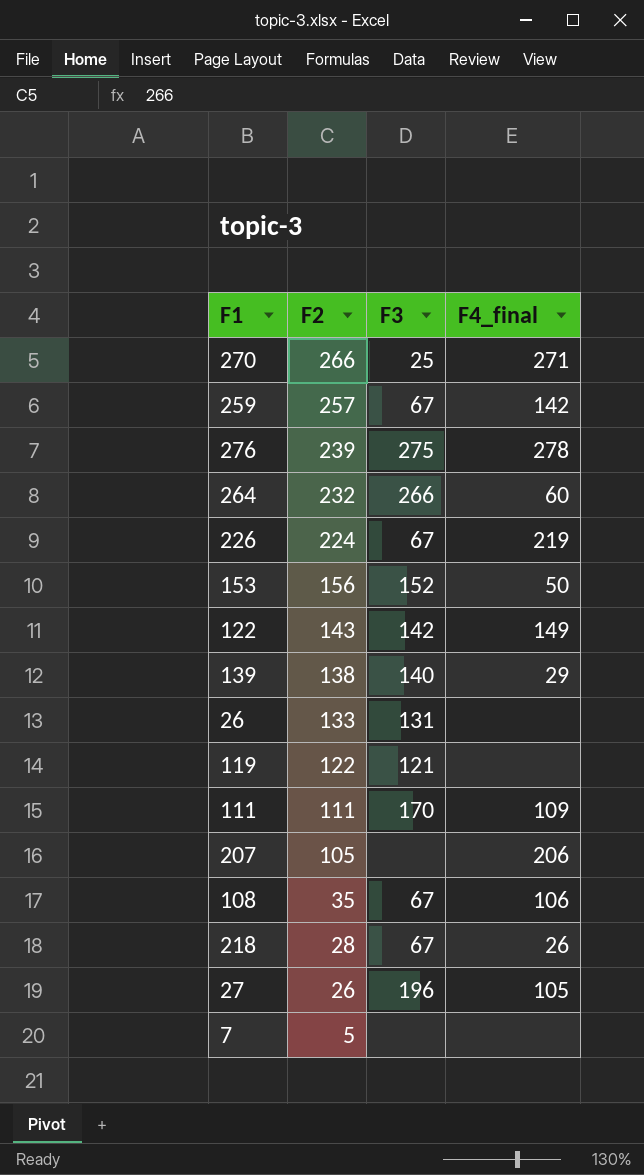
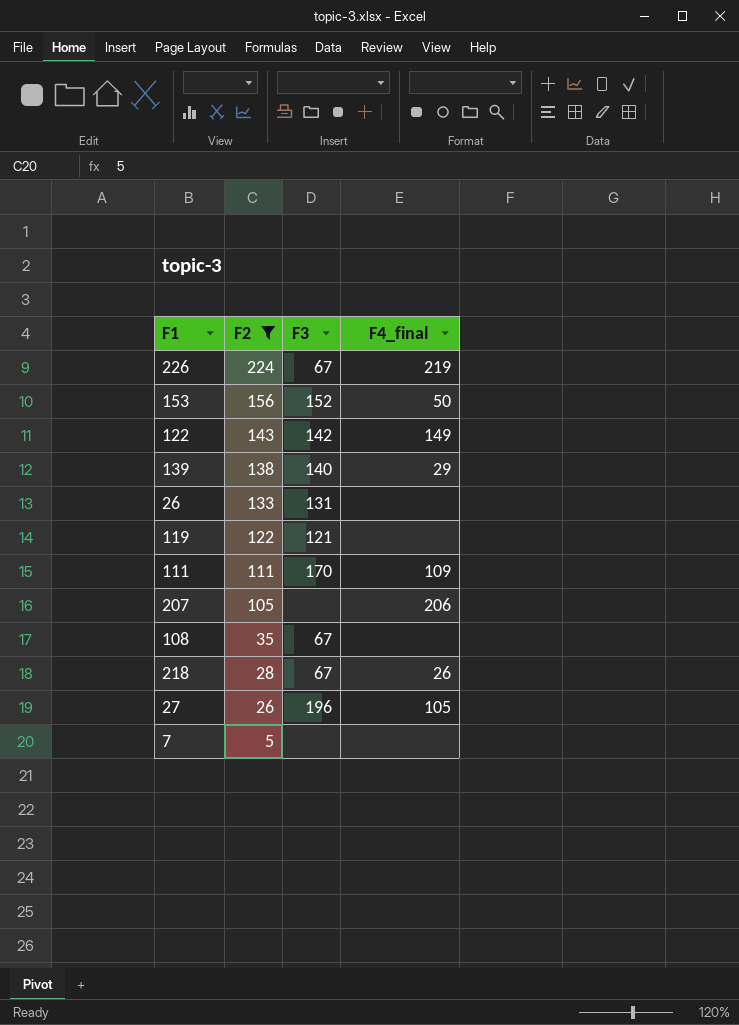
filter: none -> F2 <= 224
108 | F4_final: 106 -> none

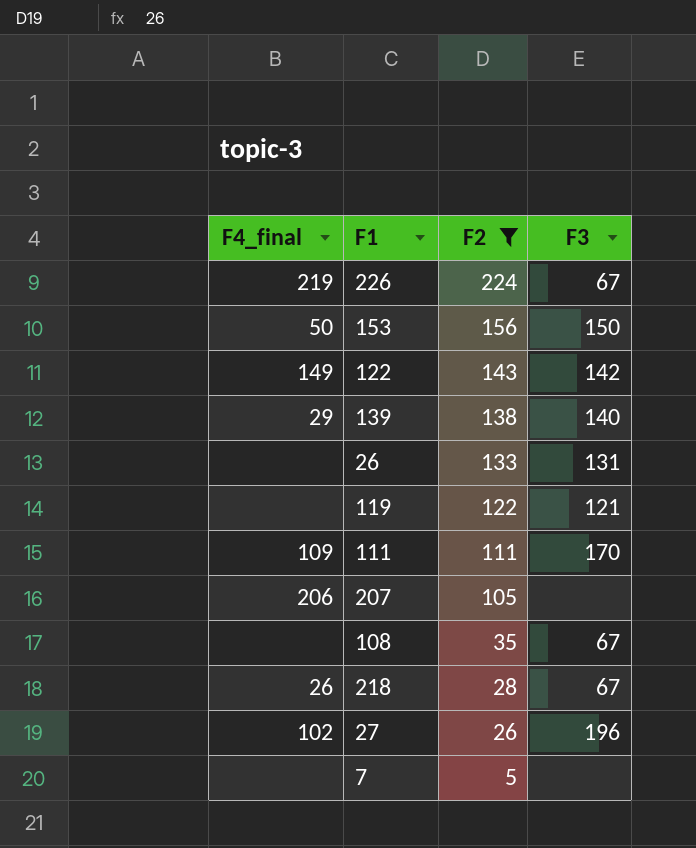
column F4_final | position: 4 -> 1
153 | F3: 152 -> 150
27 | F4_final: 105 -> 102

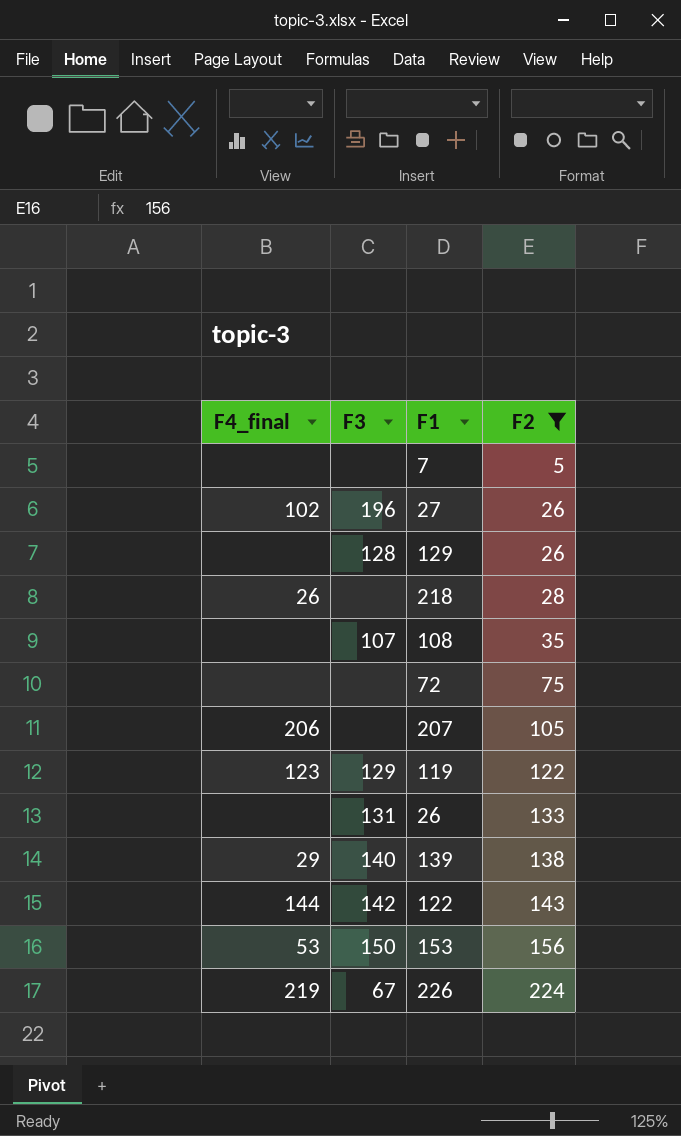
row order: F2 descending -> F2 ascending
column F3 | position: 4 -> 2
row 111: 109 | 111 | 170 -> none
row 129: none -> none | 128 | 26
218 | F3: 67 -> none
108 | F3: 67 -> 107
row 72: none -> none | none | 75
119 | F4_final: none -> 123
119 | F3: 121 -> 129
122 | F4_final: 149 -> 144
153 | F4_final: 50 -> 53

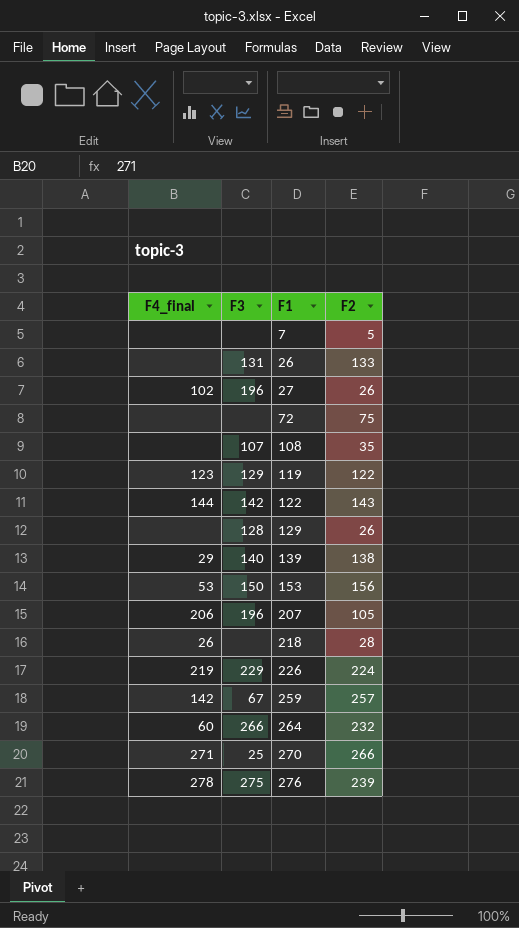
filter: F2 <= 224 -> none
row order: F2 ascending -> F1 ascending
207 | F3: none -> 196
226 | F3: 67 -> 229

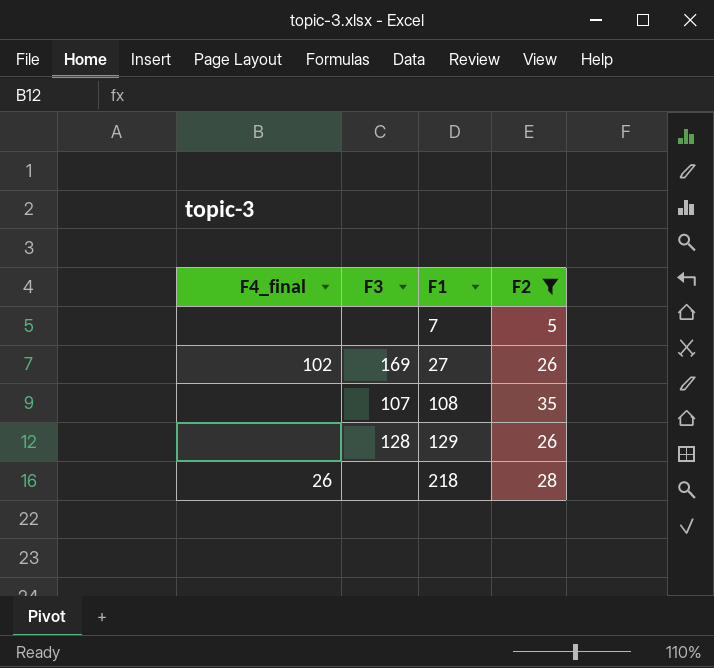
filter: none -> F2 <= 35
27 | F3: 196 -> 169

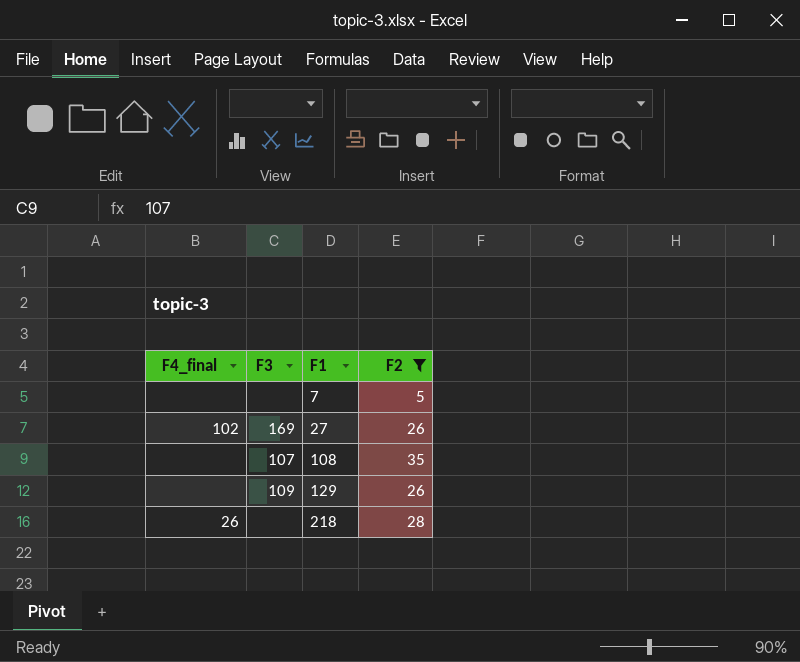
129 | F3: 128 -> 109

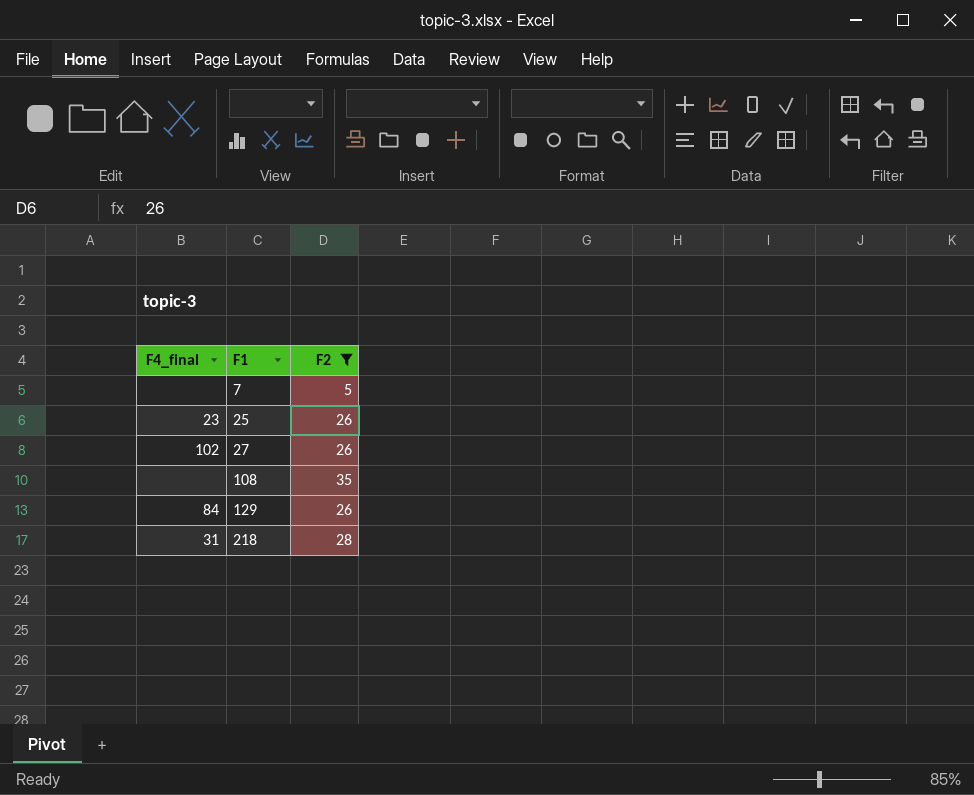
column F3 | position: 2 -> none
row 25: none -> 23 | 26
129 | F4_final: none -> 84
218 | F4_final: 26 -> 31

